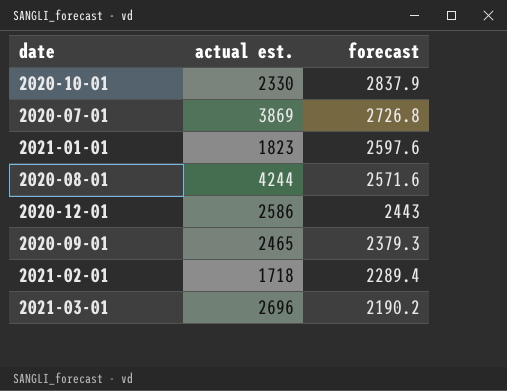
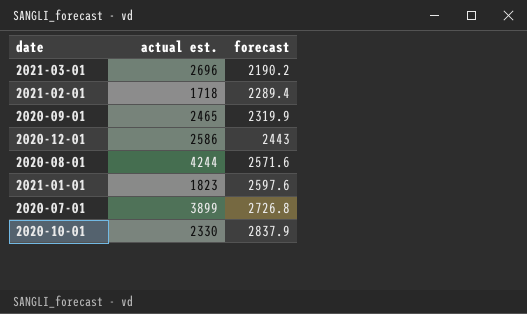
row order: forecast descending -> forecast ascending
2020-09-01 | forecast: 2379.3 -> 2319.9
2020-07-01 | actual est.: 3869 -> 3899

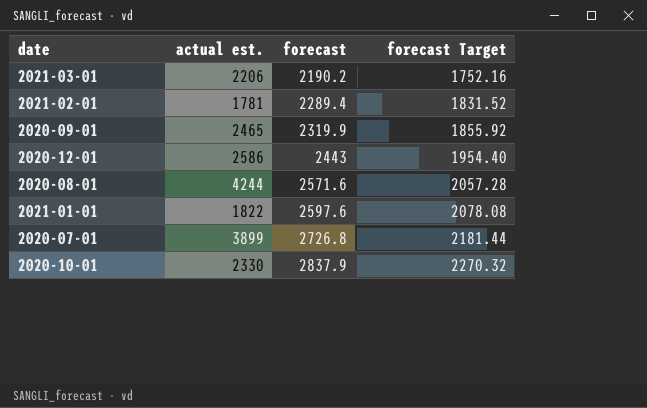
column forecast Target | formula: none -> [forecast] * 0.8
2021-03-01 | actual est.: 2696 -> 2206
2021-02-01 | actual est.: 1718 -> 1781
2021-01-01 | actual est.: 1823 -> 1822

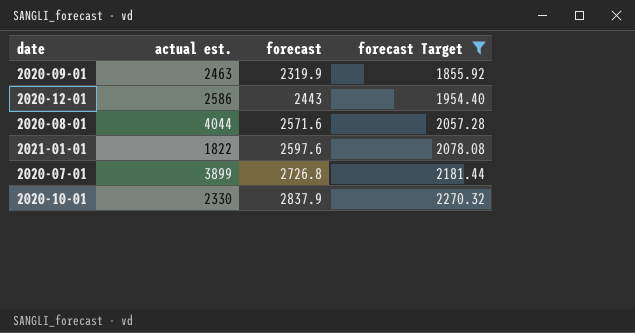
filter: none -> forecast Target >= 1855.92
2020-09-01 | actual est.: 2465 -> 2463
2020-08-01 | actual est.: 4244 -> 4044

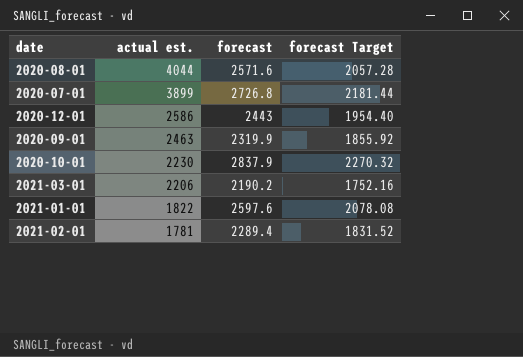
filter: forecast Target >= 1855.92 -> none
row order: forecast ascending -> actual est. descending
2020-10-01 | actual est.: 2330 -> 2230

